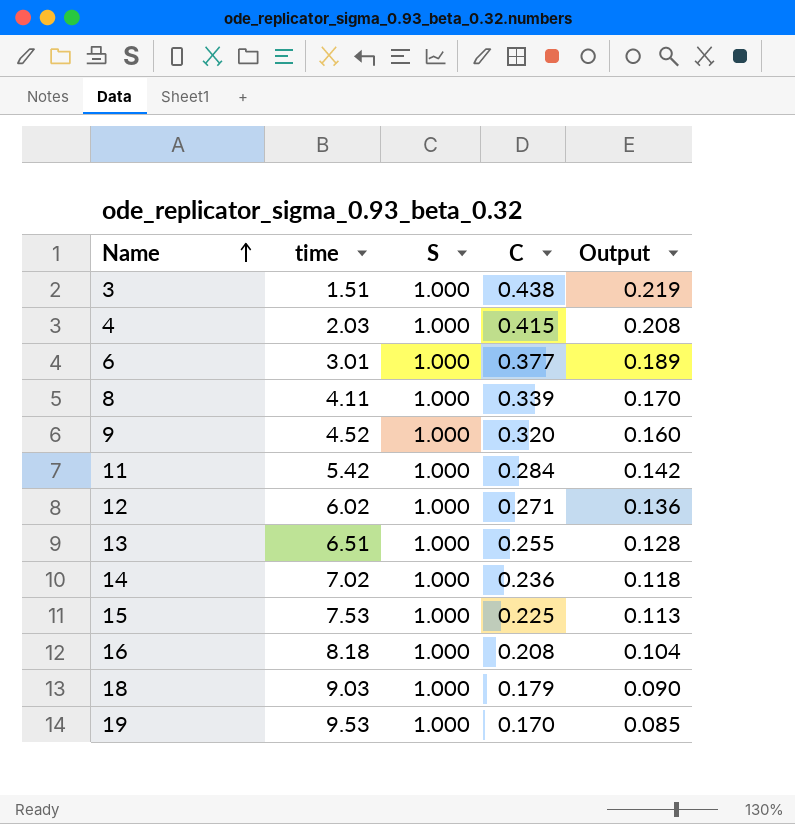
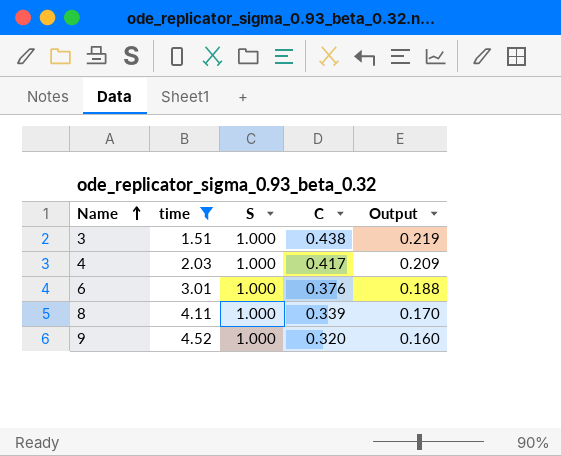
filter: none -> time <= 4.52
4 | C: 0.415 -> 0.417
4 | Output: 0.208 -> 0.209
6 | C: 0.377 -> 0.376
6 | Output: 0.189 -> 0.188

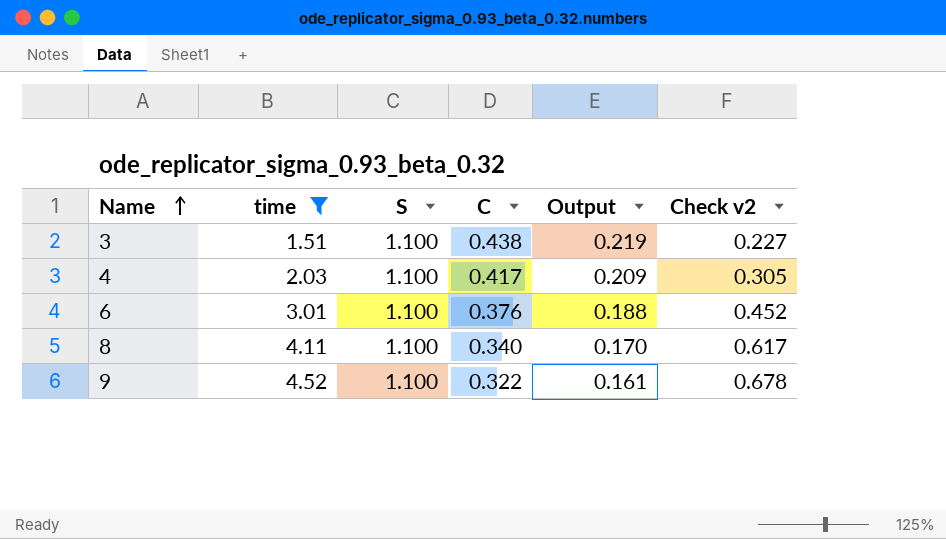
column Check v2 | formula: none -> [time] * 0.15
3 | S: 1.000 -> 1.100
4 | S: 1.000 -> 1.100
6 | S: 1.000 -> 1.100
8 | S: 1.000 -> 1.100
8 | C: 0.339 -> 0.340
9 | S: 1.000 -> 1.100
9 | C: 0.320 -> 0.322
9 | Output: 0.160 -> 0.161

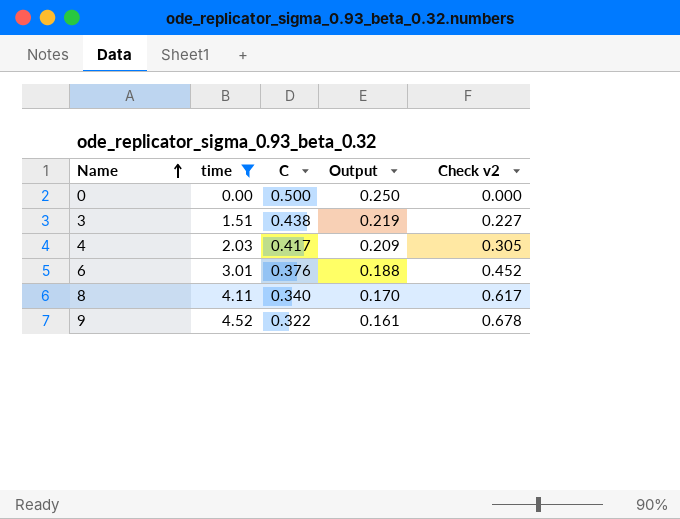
column S | position: 3 -> none
row 0: none -> 0.00 | 0.500 | 0.250 | 0.000

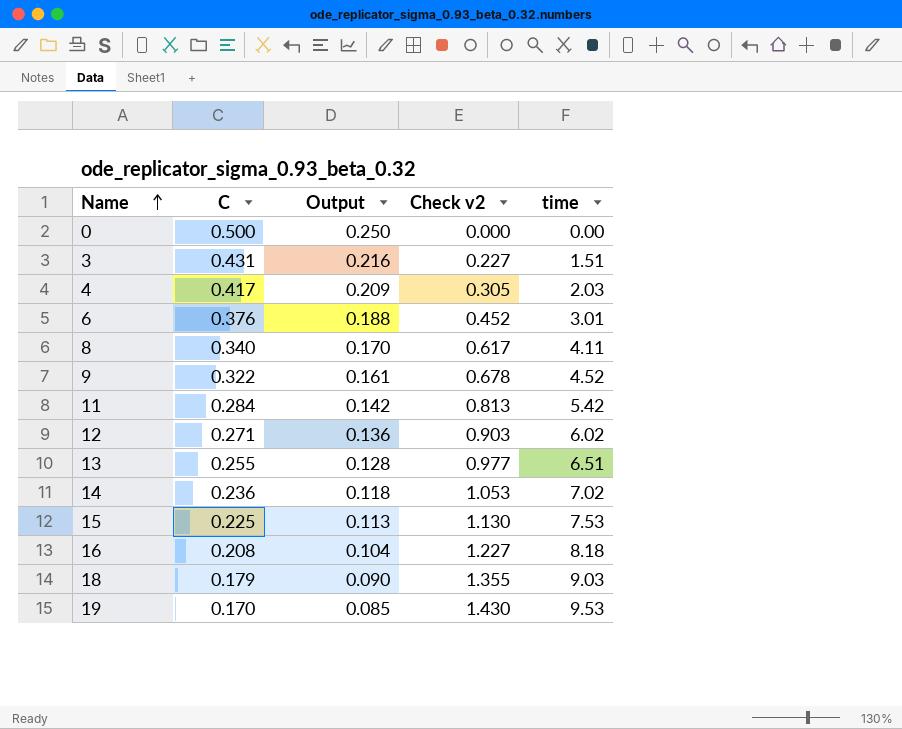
filter: time <= 4.52 -> none
column time | position: 2 -> 5
3 | C: 0.438 -> 0.431
3 | Output: 0.219 -> 0.216

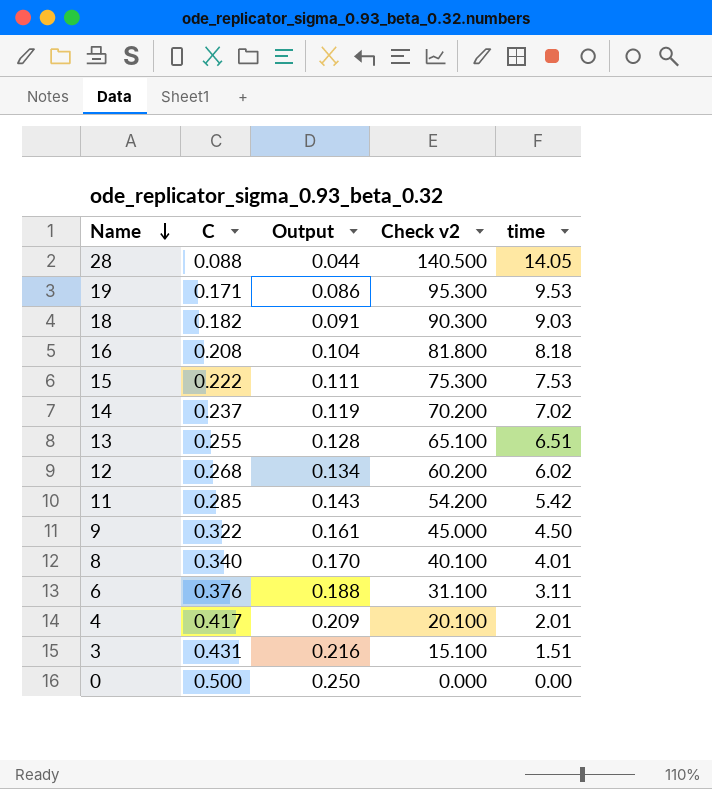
row order: Name ascending -> Name descending
column Check v2 | formula: [time] * 0.15 -> [time] * 10
row 28: none -> 0.088 | 0.044 | 140.500 | 14.05
19 | C: 0.170 -> 0.171
19 | Output: 0.085 -> 0.086
18 | C: 0.179 -> 0.182
18 | Output: 0.090 -> 0.091
15 | C: 0.225 -> 0.222
15 | Output: 0.113 -> 0.111
14 | C: 0.236 -> 0.237
14 | Output: 0.118 -> 0.119
12 | C: 0.271 -> 0.268
12 | Output: 0.136 -> 0.134
11 | C: 0.284 -> 0.285
11 | Output: 0.142 -> 0.143
9 | time: 4.52 -> 4.50
8 | time: 4.11 -> 4.01
6 | time: 3.01 -> 3.11
4 | time: 2.03 -> 2.01

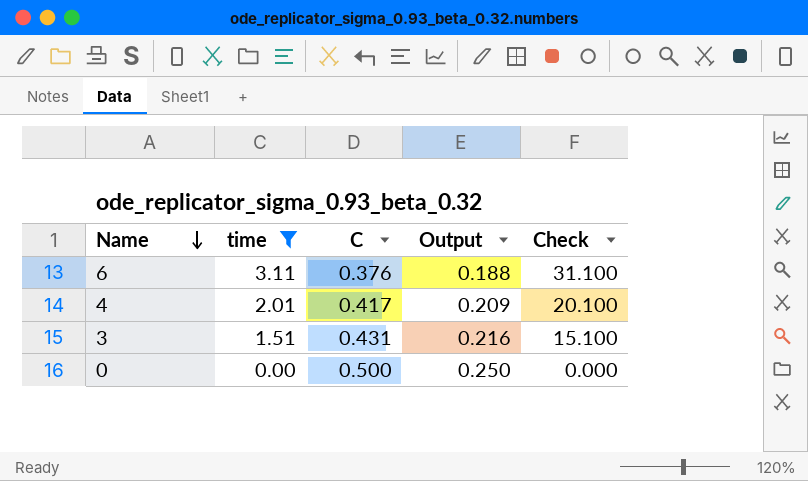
filter: none -> time <= 3.11
column time | position: 5 -> 2
column name: Check v2 -> Check

